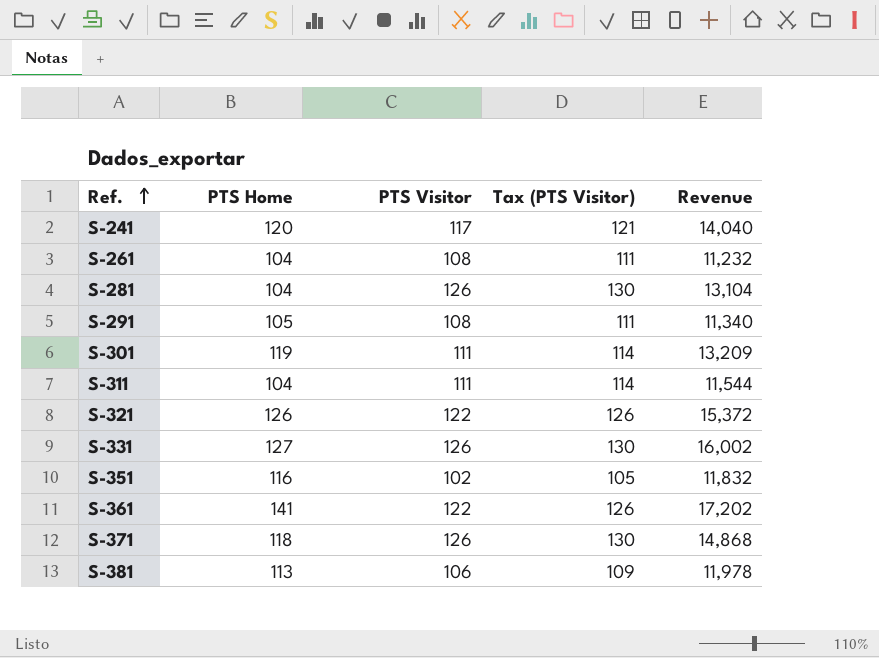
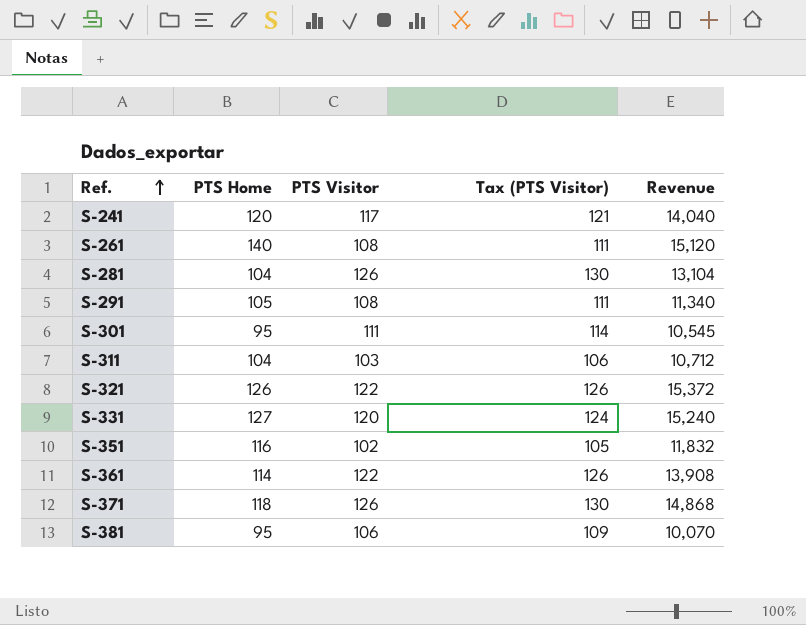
S-261 | PTS Home: 104 -> 140
S-261 | Revenue: 11,232 -> 15,120
S-301 | PTS Home: 119 -> 95
S-301 | Revenue: 13,209 -> 10,545
S-311 | PTS Visitor: 111 -> 103
S-311 | Tax (PTS Visitor): 114 -> 106
S-311 | Revenue: 11,544 -> 10,712
S-331 | PTS Visitor: 126 -> 120
S-331 | Tax (PTS Visitor): 130 -> 124
S-331 | Revenue: 16,002 -> 15,240
S-361 | PTS Home: 141 -> 114
S-361 | Revenue: 17,202 -> 13,908
S-381 | PTS Home: 113 -> 95
S-381 | Revenue: 11,978 -> 10,070

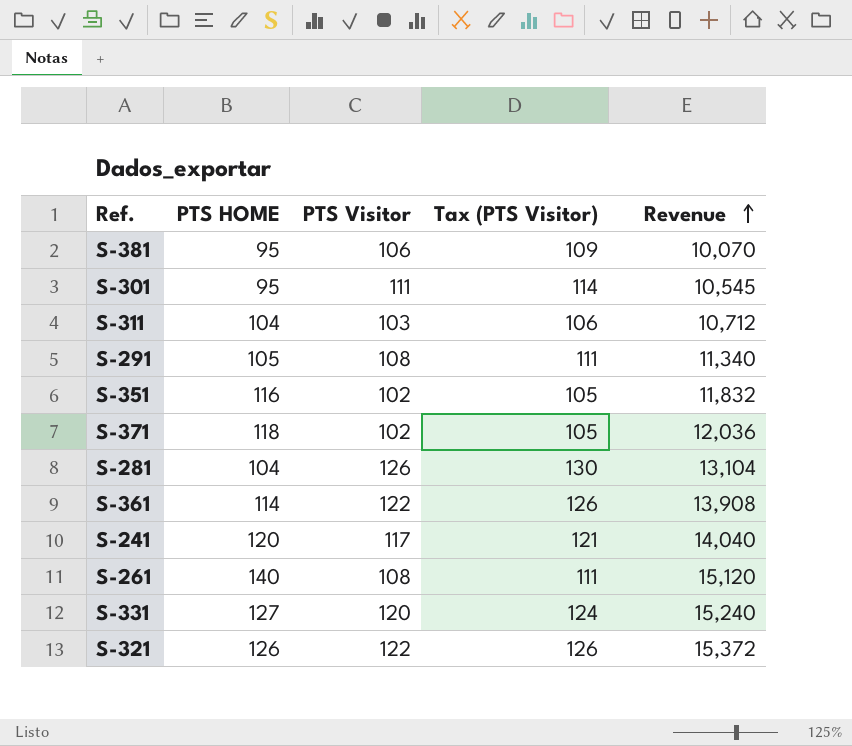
row order: Ref. ascending -> Revenue ascending
column name: PTS Home -> PTS HOME
S-371 | PTS Visitor: 126 -> 102
S-371 | Tax (PTS Visitor): 130 -> 105
S-371 | Revenue: 14,868 -> 12,036

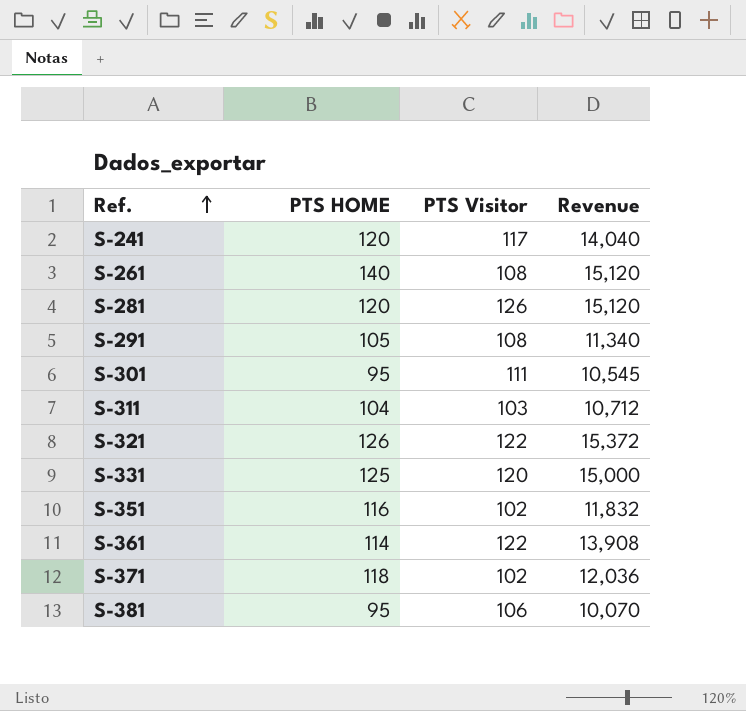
row order: Revenue ascending -> Ref. ascending
column Tax (PTS Visitor) | formula: [PTS Visitor] * 1.03 -> none
S-281 | PTS HOME: 104 -> 120
S-281 | Revenue: 13,104 -> 15,120
S-331 | PTS HOME: 127 -> 125
S-331 | Revenue: 15,240 -> 15,000

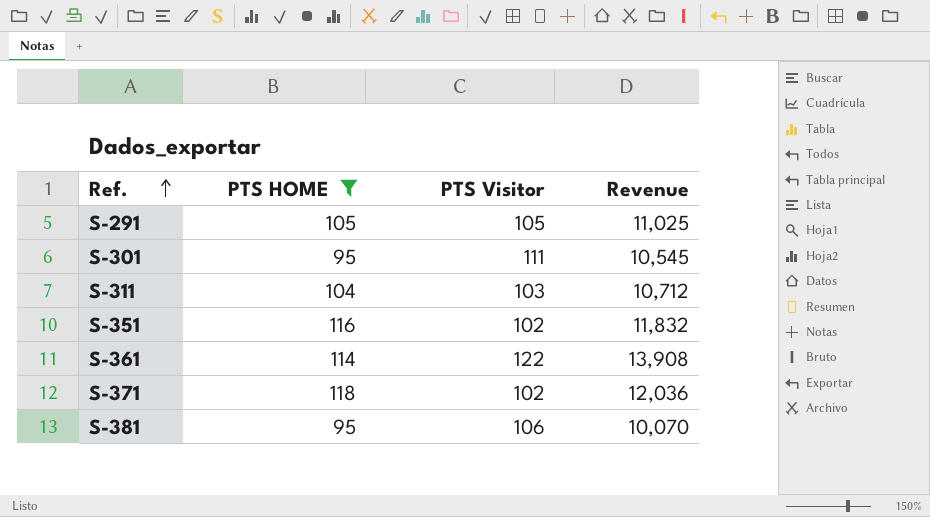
filter: none -> PTS HOME <= 118
S-291 | PTS Visitor: 108 -> 105
S-291 | Revenue: 11,340 -> 11,025

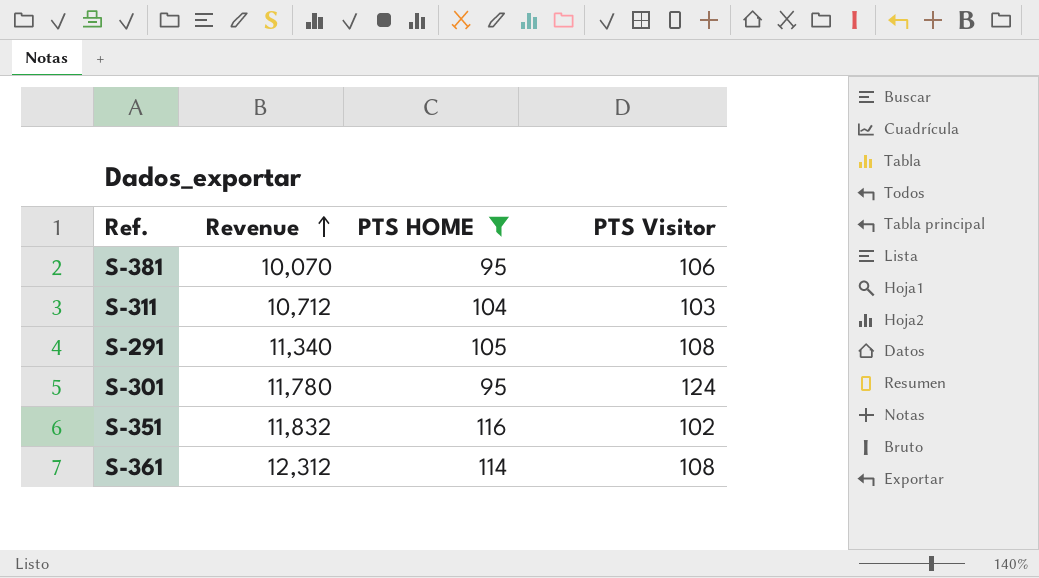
row order: Ref. ascending -> Revenue ascending
column Revenue | position: 4 -> 2
row S-371: 118 | 102 | 12,036 -> none
S-291 | Revenue: 11,025 -> 11,340
S-291 | PTS Visitor: 105 -> 108
S-301 | Revenue: 10,545 -> 11,780
S-301 | PTS Visitor: 111 -> 124
S-361 | Revenue: 13,908 -> 12,312
S-361 | PTS Visitor: 122 -> 108

